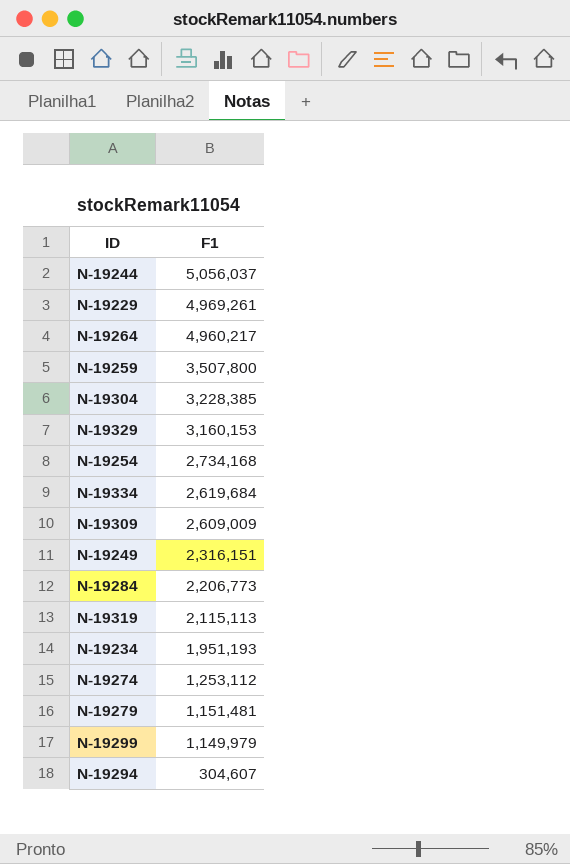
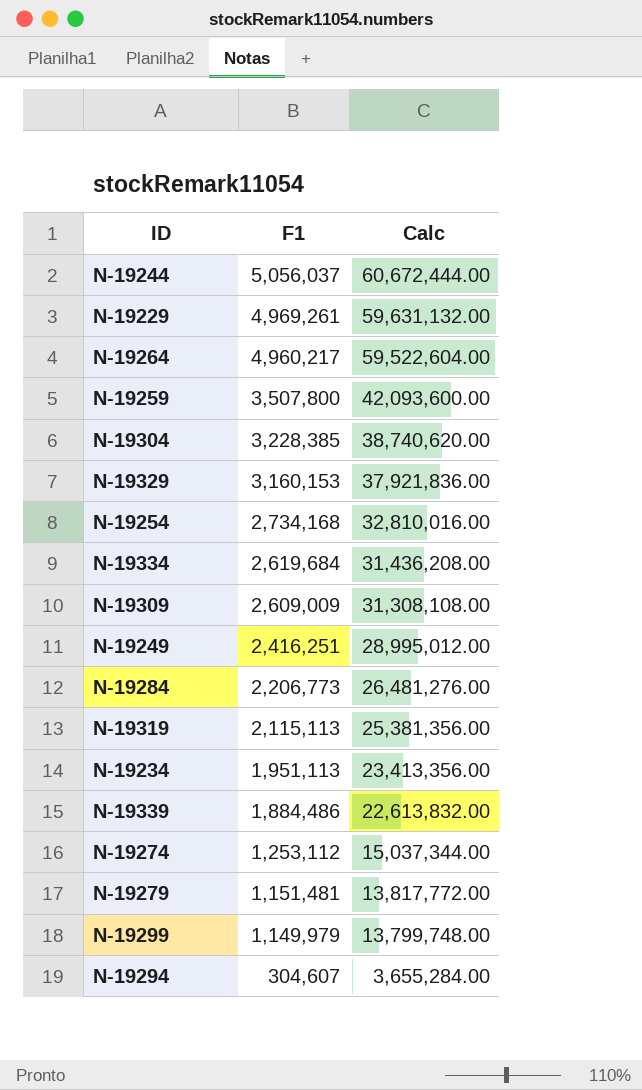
column Calc | formula: none -> [F1] * 12
N-19249 | F1: 2,316,151 -> 2,416,251
N-19234 | F1: 1,951,193 -> 1,951,113
row N-19339: none -> 1,884,486 | 22,613,832.00

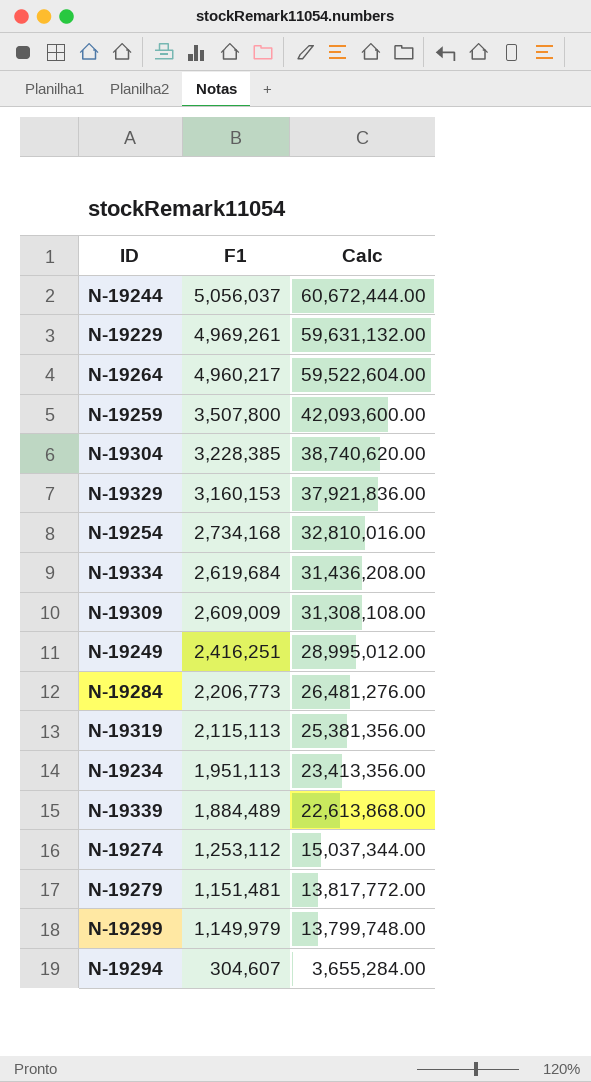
N-19339 | F1: 1,884,486 -> 1,884,489
N-19339 | Calc: 22,613,832.00 -> 22,613,868.00

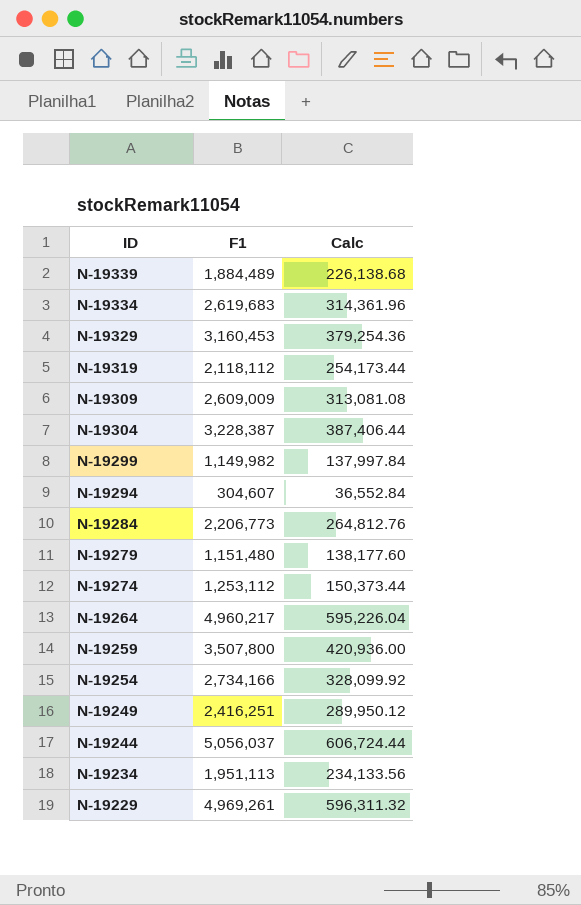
row order: F1 descending -> ID descending
column Calc | formula: [F1] * 12 -> [F1] * 0.12
N-19334 | F1: 2,619,684 -> 2,619,683
N-19329 | F1: 3,160,153 -> 3,160,453
N-19319 | F1: 2,115,113 -> 2,118,112
N-19304 | F1: 3,228,385 -> 3,228,387
N-19299 | F1: 1,149,979 -> 1,149,982
N-19279 | F1: 1,151,481 -> 1,151,480
N-19254 | F1: 2,734,168 -> 2,734,166

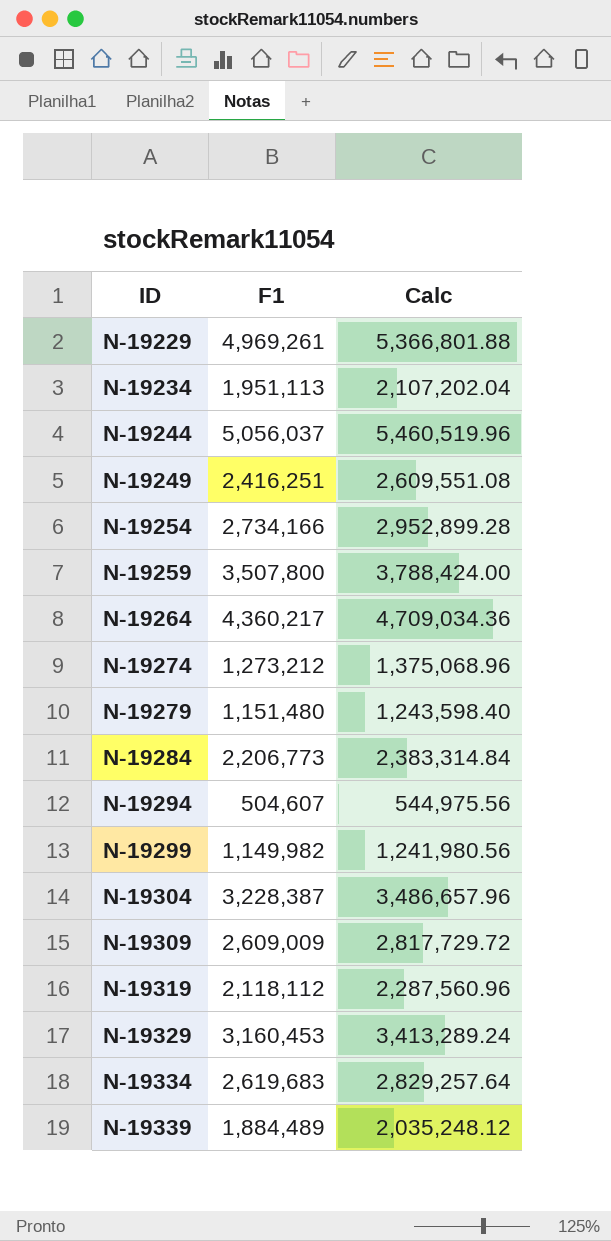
row order: ID descending -> ID ascending
column Calc | formula: [F1] * 0.12 -> [F1] * 1.08
N-19264 | F1: 4,960,217 -> 4,360,217
N-19274 | F1: 1,253,112 -> 1,273,212
N-19294 | F1: 304,607 -> 504,607

